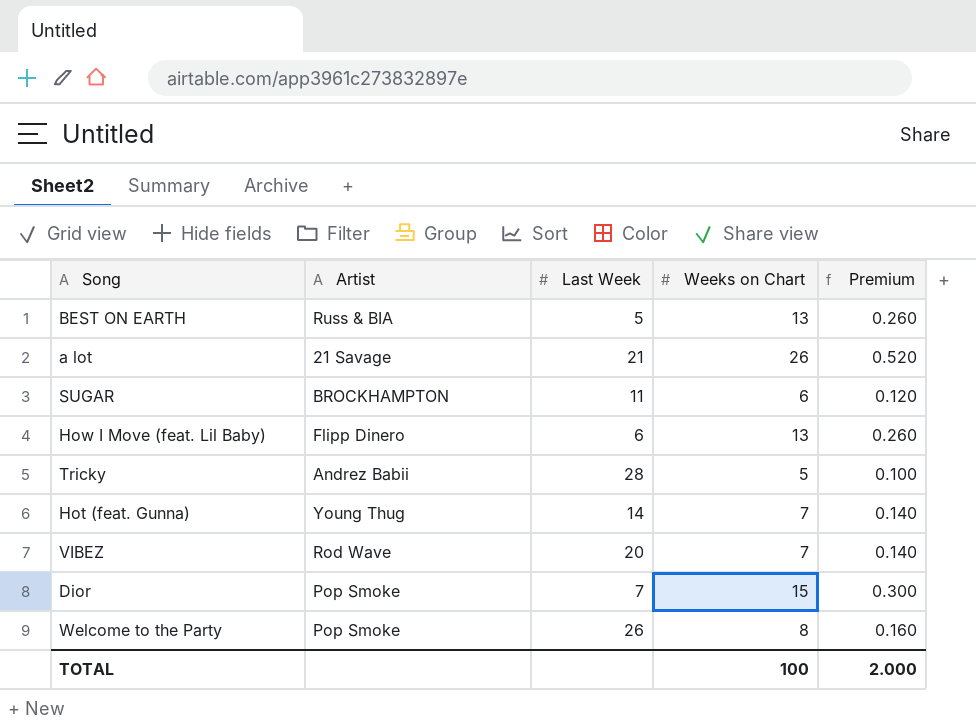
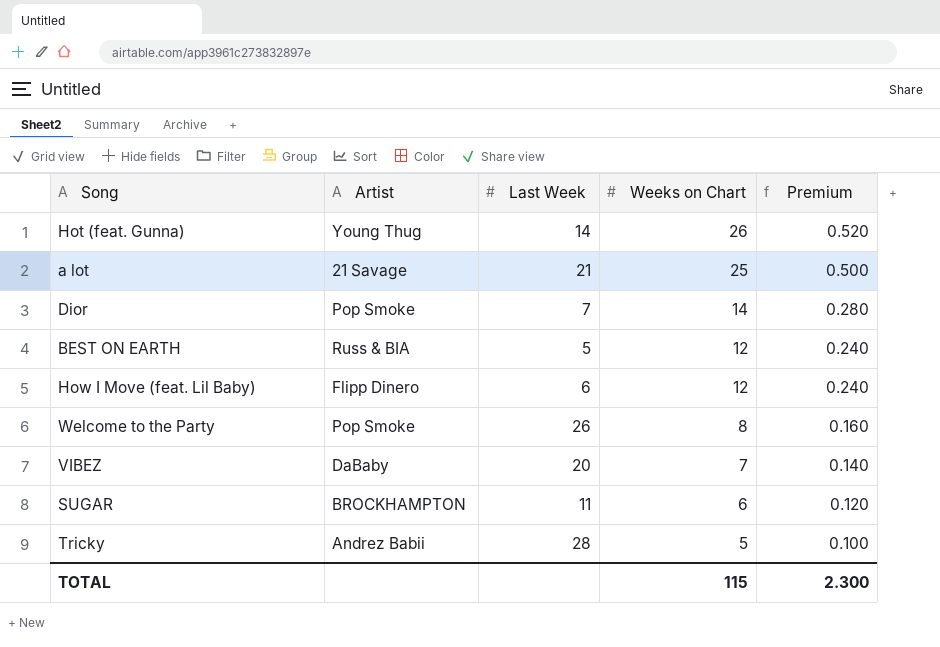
row order: none -> Weeks on Chart descending
Hot (feat. Gunna) | Weeks on Chart: 7 -> 26
Hot (feat. Gunna) | Premium: 0.140 -> 0.520
a lot | Weeks on Chart: 26 -> 25
a lot | Premium: 0.520 -> 0.500
Dior | Weeks on Chart: 15 -> 14
Dior | Premium: 0.300 -> 0.280
BEST ON EARTH | Weeks on Chart: 13 -> 12
BEST ON EARTH | Premium: 0.260 -> 0.240
How I Move (feat. Lil Baby) | Weeks on Chart: 13 -> 12
How I Move (feat. Lil Baby) | Premium: 0.260 -> 0.240
VIBEZ | Artist: Rod Wave -> DaBaby
TOTAL | Weeks on Chart: 100 -> 115
TOTAL | Premium: 2.000 -> 2.300

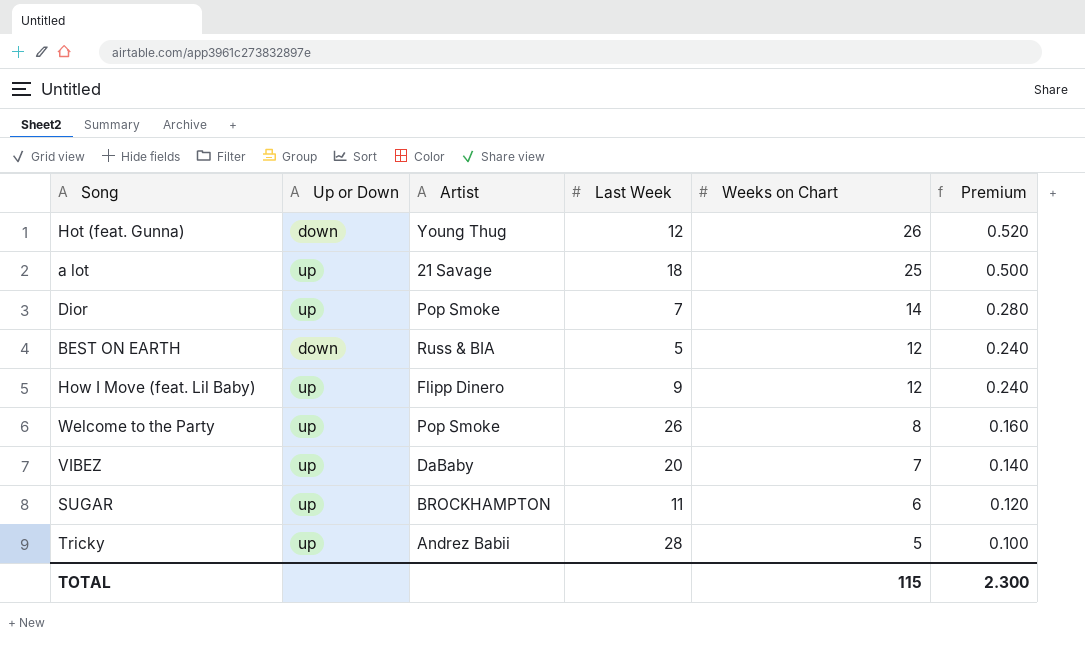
column Up or Down | position: none -> 2
Hot (feat. Gunna) | Last Week: 14 -> 12
a lot | Last Week: 21 -> 18
How I Move (feat. Lil Baby) | Last Week: 6 -> 9

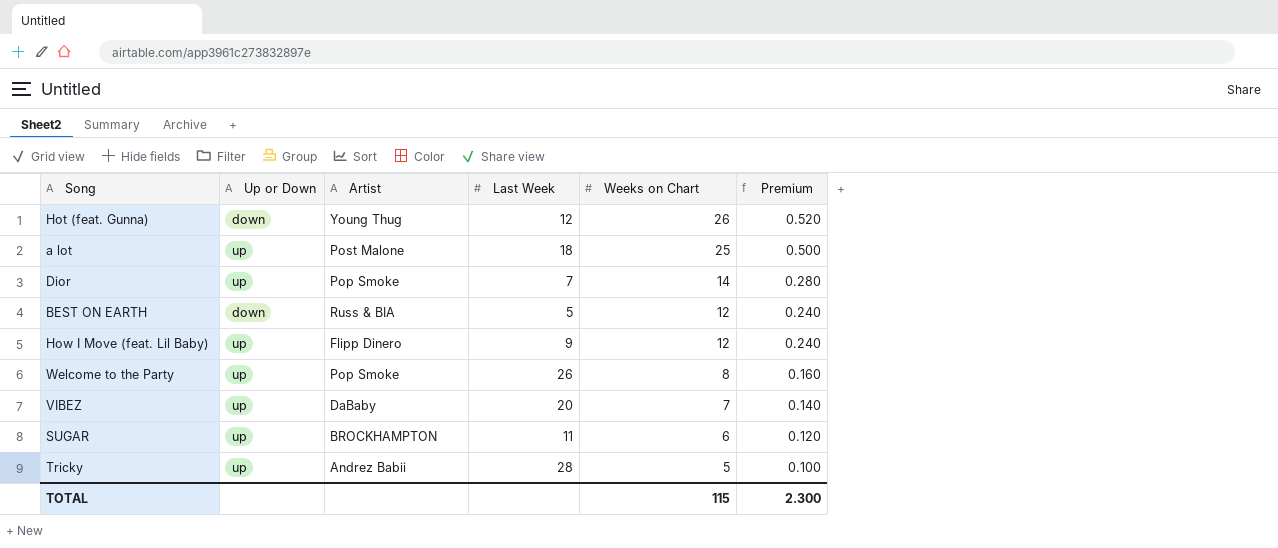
a lot | Artist: 21 Savage -> Post Malone

